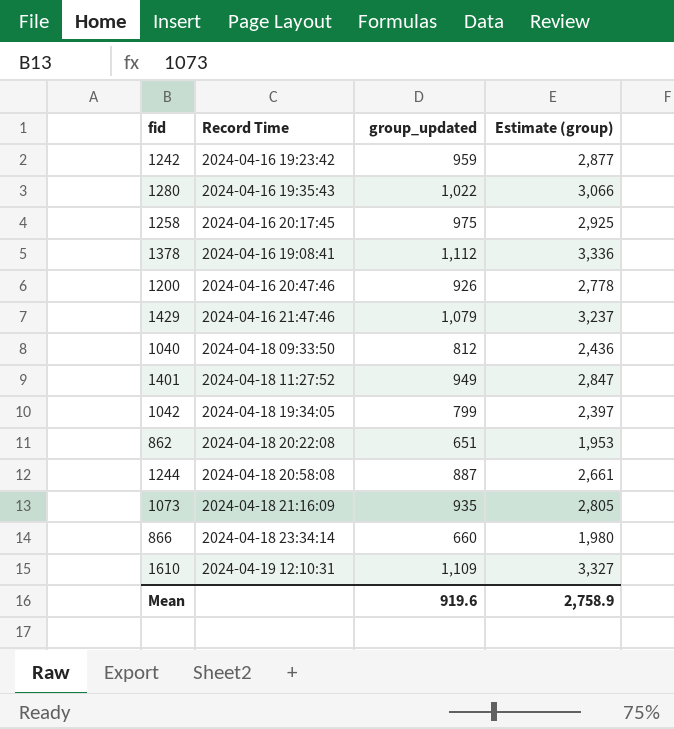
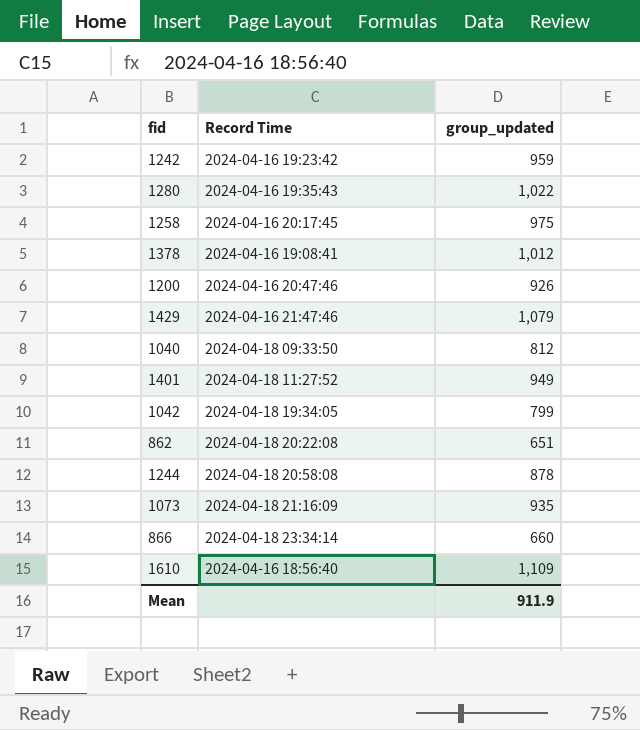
column Estimate (group) | formula: [group_updated] * 3 -> none
1378 | group_updated: 1,112 -> 1,012
1244 | group_updated: 887 -> 878
1610 | Record Time: 2024-04-19 12:10:31 -> 2024-04-16 18:56:40
Mean | group_updated: 919.6 -> 911.9

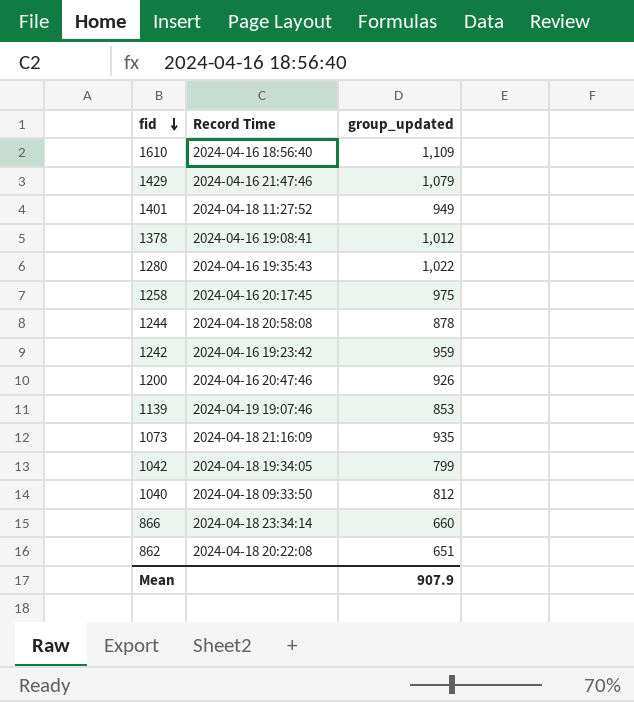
row order: none -> fid descending
row 1139: none -> 2024-04-19 19:07:46 | 853
Mean | group_updated: 911.9 -> 907.9

